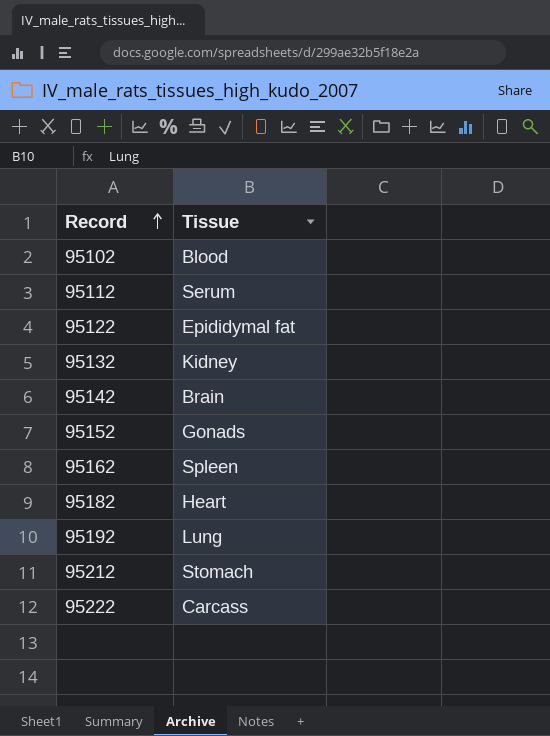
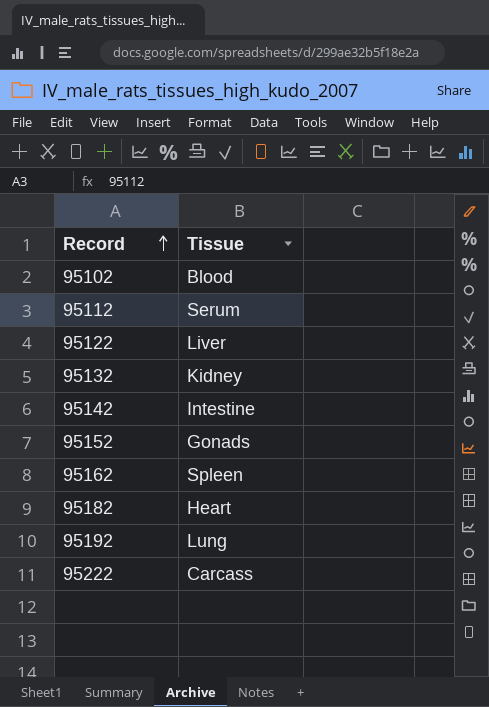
row 95212: Stomach -> none
95122 | Tissue: Epididymal fat -> Liver
95142 | Tissue: Brain -> Intestine

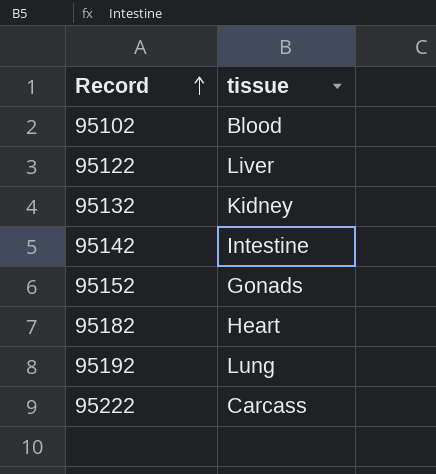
column name: Tissue -> tissue
row 95112: Serum -> none
row 95162: Spleen -> none

